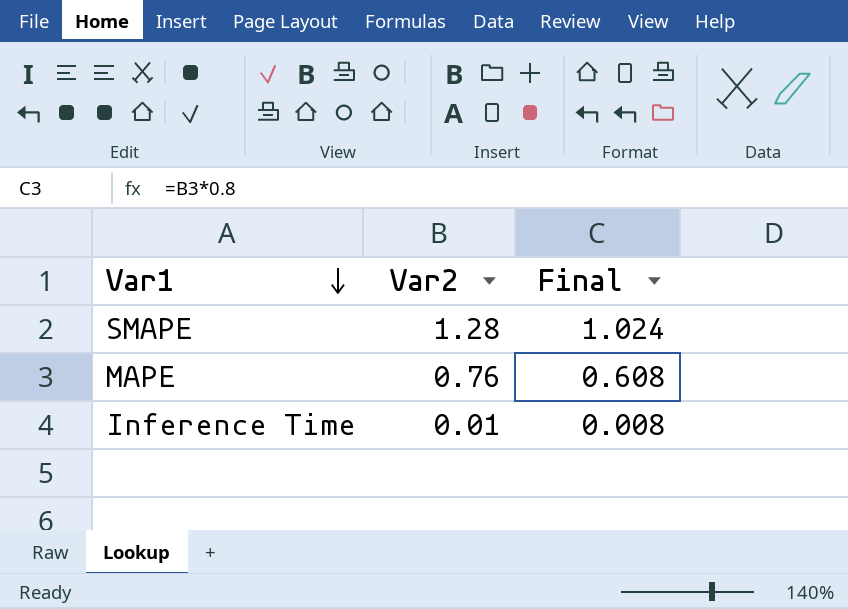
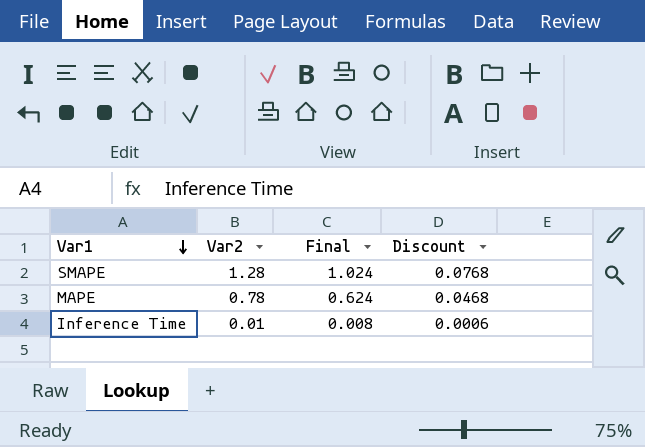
column Discount | formula: none -> [Var2] * 0.06
MAPE | Var2: 0.76 -> 0.78
MAPE | Final: 0.608 -> 0.624

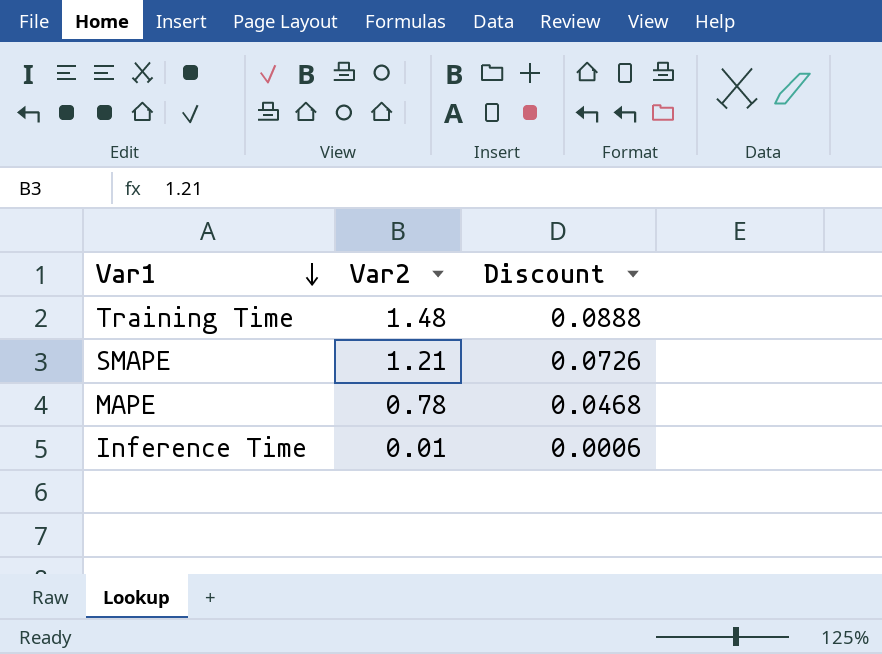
column Final | formula: [Var2] * 0.8 -> none
row Training Time: none -> 1.48 | 0.0888
SMAPE | Var2: 1.28 -> 1.21
SMAPE | Discount: 0.0768 -> 0.0726

